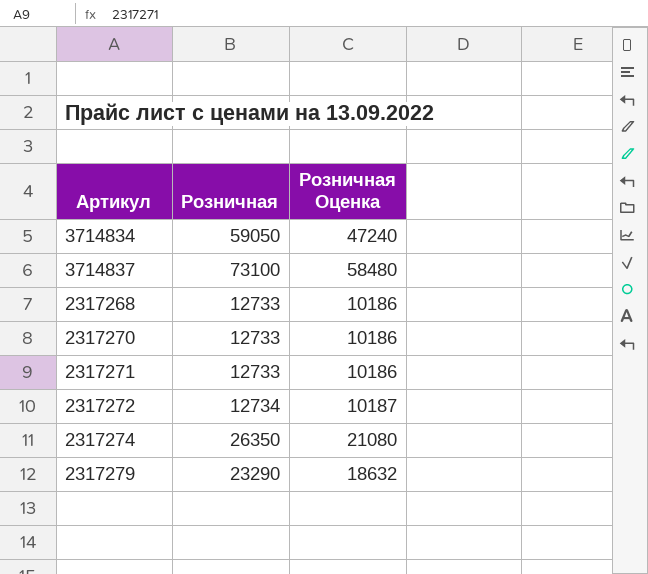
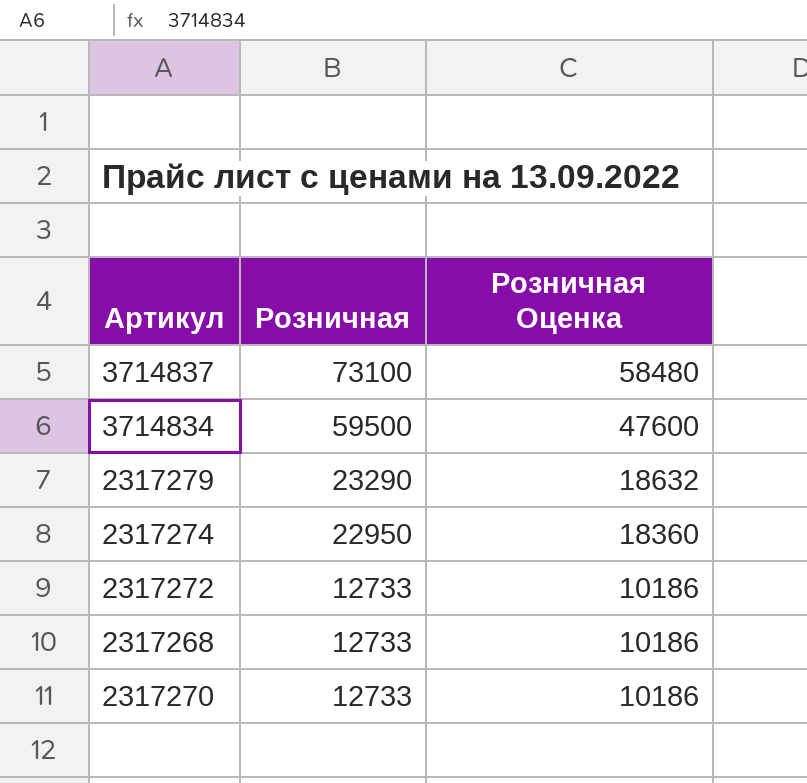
row order: none -> Розничная descending
row 2317271: 12733 | 10186 -> none
3714834 | Розничная: 59050 -> 59500
3714834 | Розничная Оценка: 47240 -> 47600
2317274 | Розничная: 26350 -> 22950
2317274 | Розничная Оценка: 21080 -> 18360
2317272 | Розничная: 12734 -> 12733
2317272 | Розничная Оценка: 10187 -> 10186

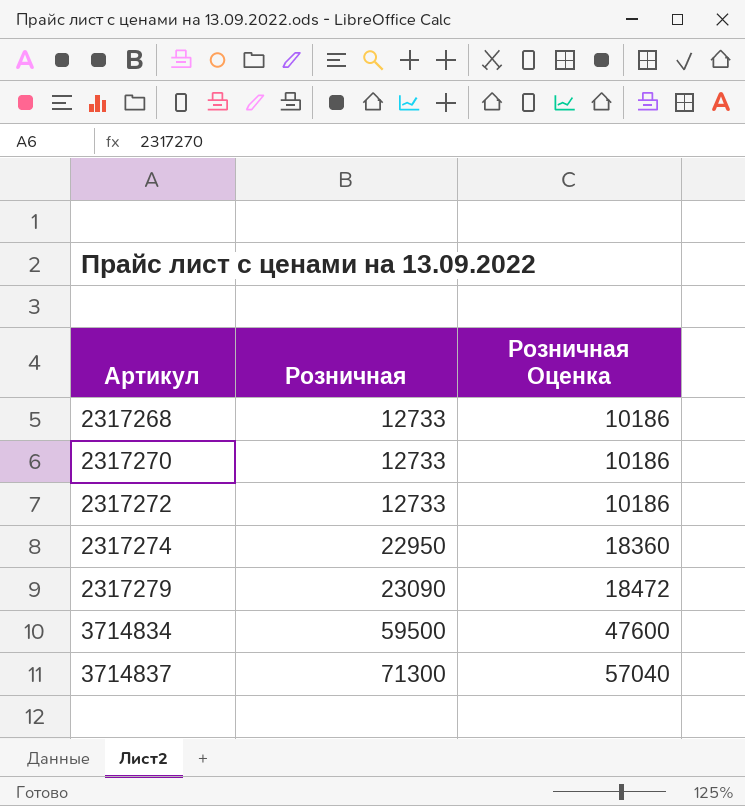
row order: Розничная descending -> Артикул ascending
2317279 | Розничная: 23290 -> 23090
2317279 | Розничная Оценка: 18632 -> 18472
3714837 | Розничная: 73100 -> 71300
3714837 | Розничная Оценка: 58480 -> 57040

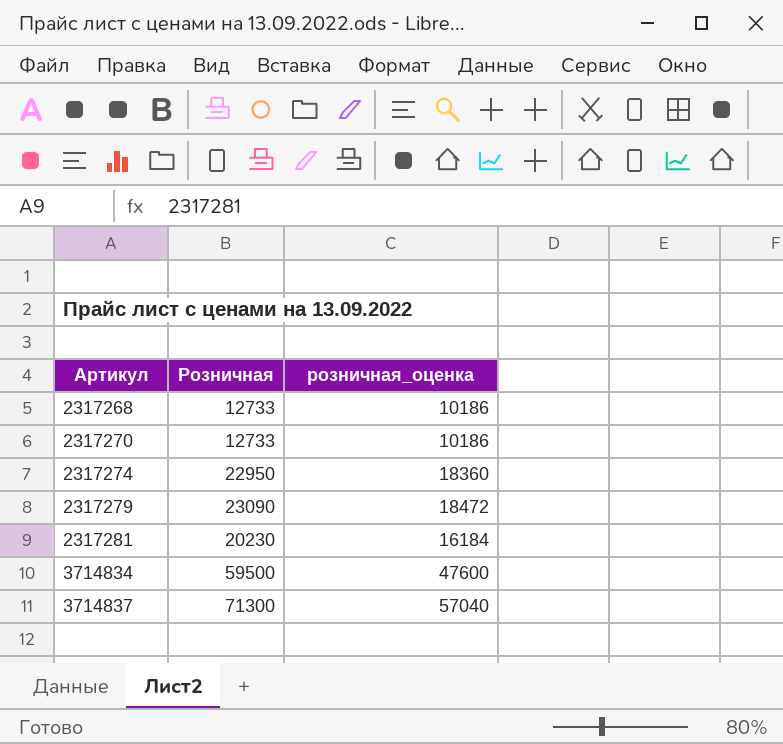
column name: Розничная Оценка -> розничная_оценка
row 2317272: 12733 | 10186 -> none
row 2317281: none -> 20230 | 16184

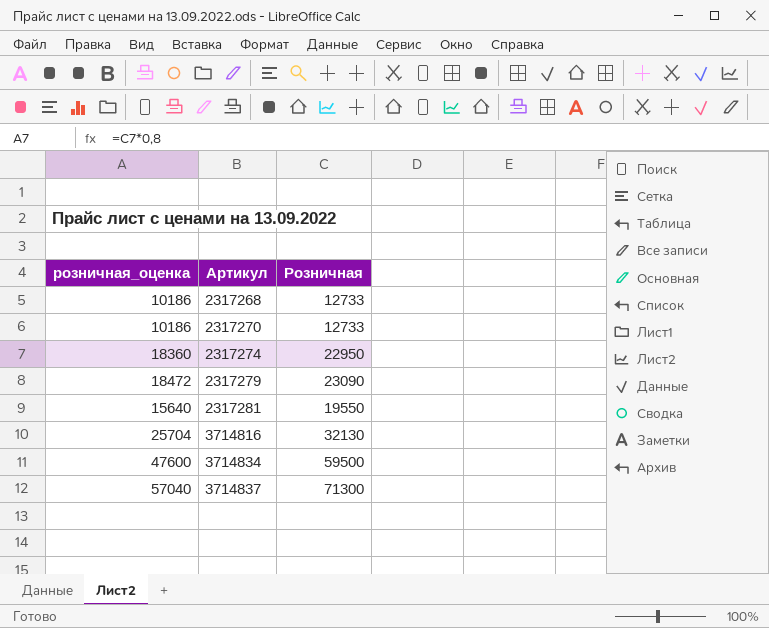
column розничная_оценка | position: 3 -> 1
2317281 | розничная_оценка: 16184 -> 15640
2317281 | Розничная: 20230 -> 19550
row 3714816: none -> 25704 | 32130

